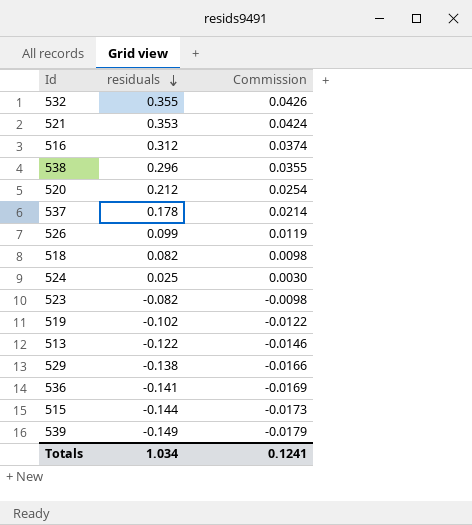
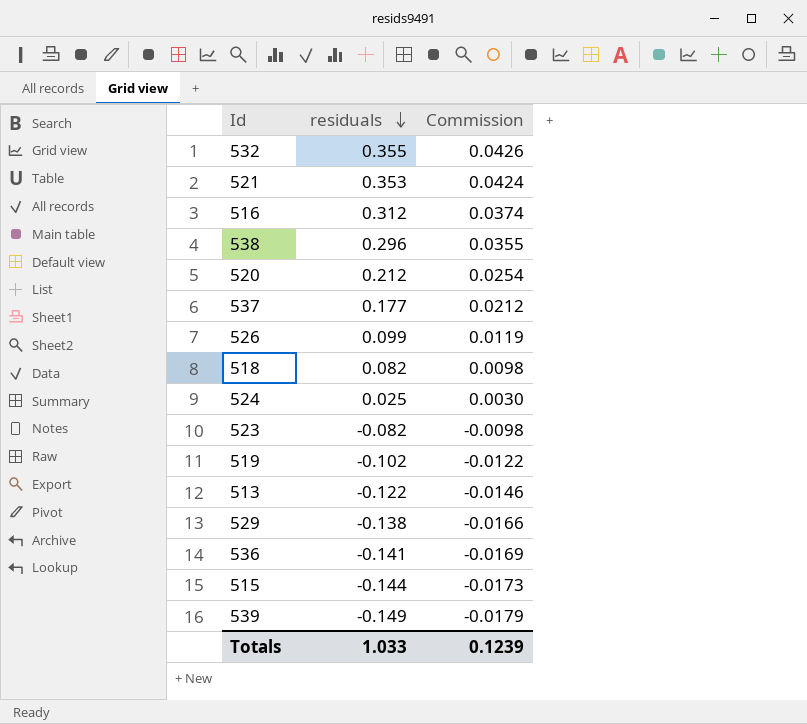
537 | residuals: 0.178 -> 0.177
537 | Commission: 0.0214 -> 0.0212
Totals | residuals: 1.034 -> 1.033
Totals | Commission: 0.1241 -> 0.1239

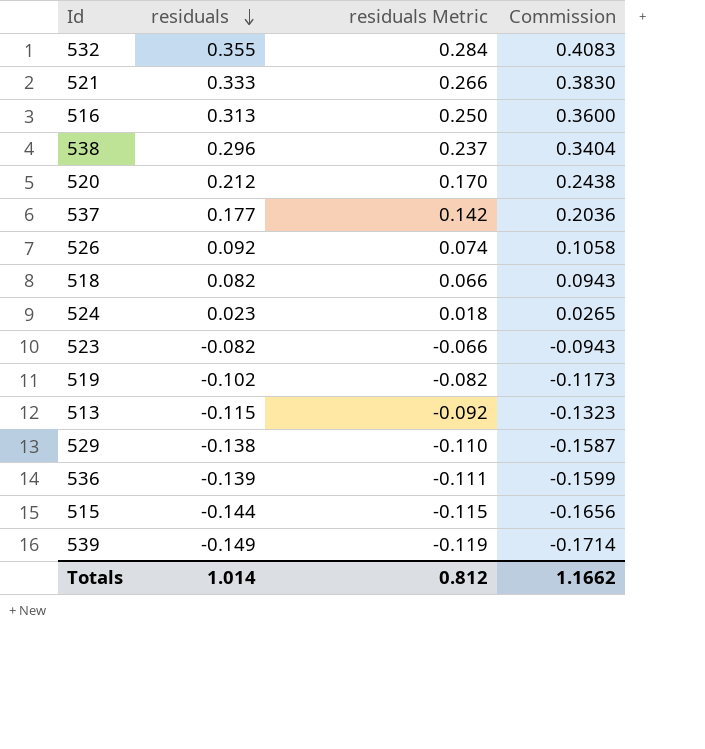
column residuals Metric | formula: none -> [residuals] * 0.8
column Commission | formula: [residuals] * 0.12 -> [residuals] * 1.15
521 | residuals: 0.353 -> 0.333
516 | residuals: 0.312 -> 0.313
526 | residuals: 0.099 -> 0.092
524 | residuals: 0.025 -> 0.023
513 | residuals: -0.122 -> -0.115
536 | residuals: -0.141 -> -0.139
Totals | residuals: 1.033 -> 1.014
Totals | Commission: 0.1239 -> 1.1662

